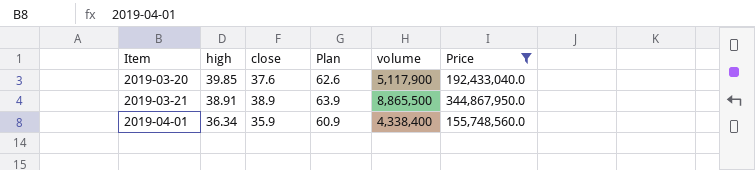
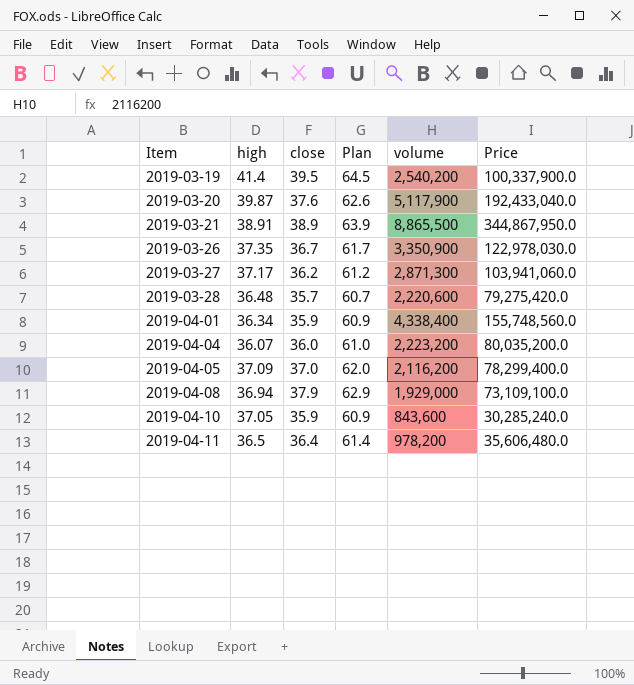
filter: Price >= 155,748,560.0 -> none
2019-03-20 | high: 39.85 -> 39.87

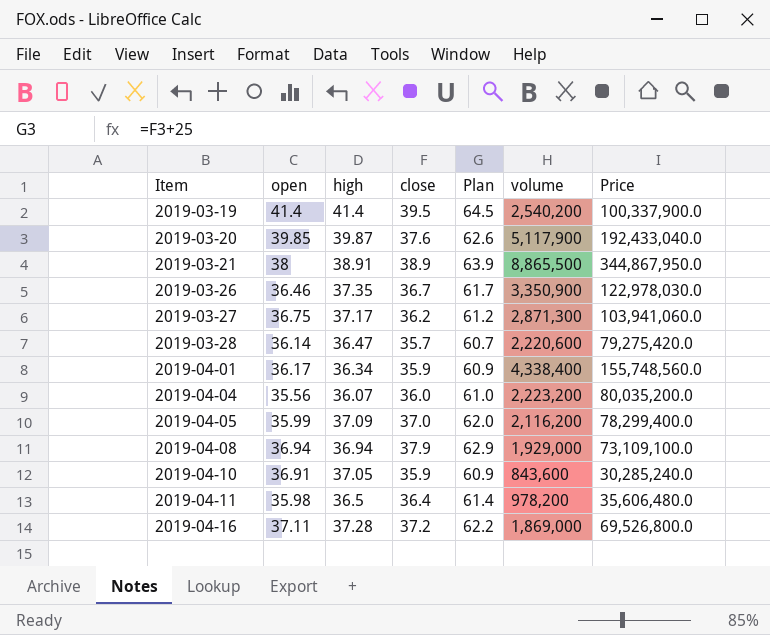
column open | position: none -> 2
2019-03-28 | high: 36.48 -> 36.47
row 2019-04-16: none -> 37.11 | 37.28 | 37.2 | 62.2 | 1,869,000 | 69,526,800.0

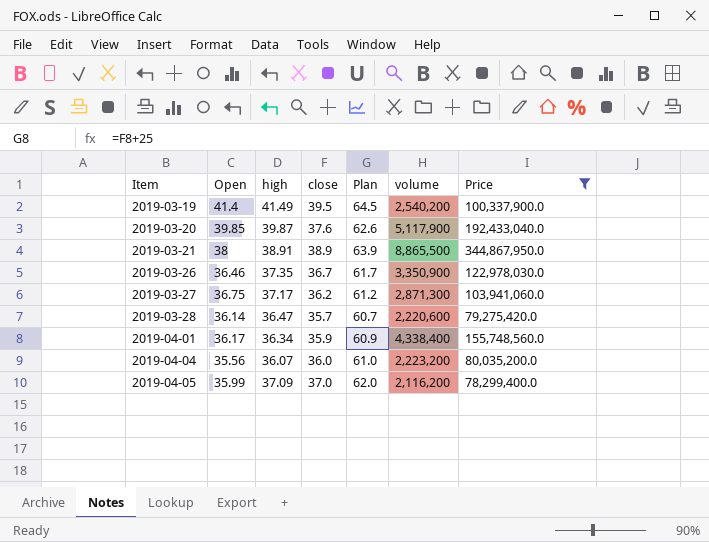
filter: none -> Price >= 78,299,400.0
column name: open -> Open
2019-03-19 | high: 41.4 -> 41.49

